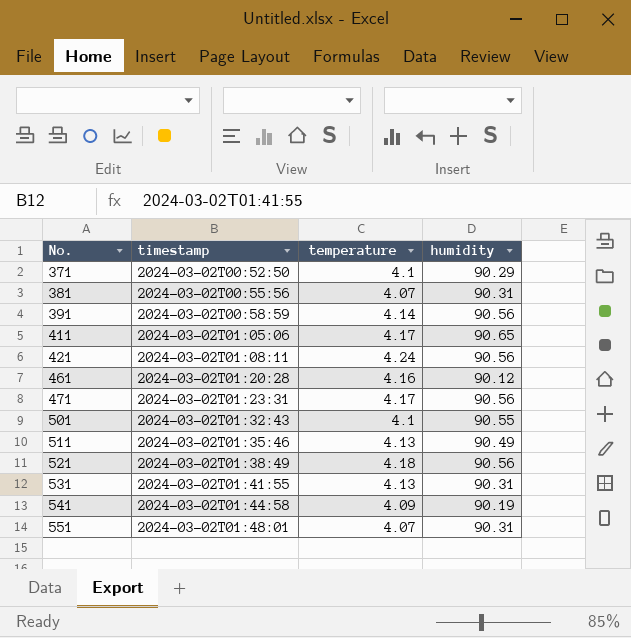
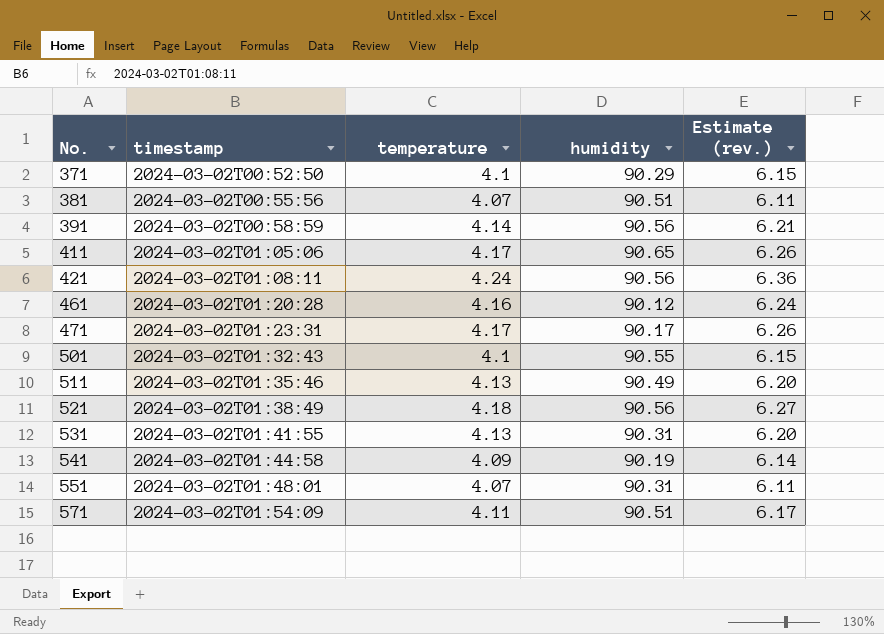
column Estimate (rev.) | formula: none -> [temperature] * 1.5
381 | humidity: 90.31 -> 90.51
471 | humidity: 90.56 -> 90.17
row 571: none -> 2024-03-02T01:54:09 | 4.11 | 90.51 | 6.17

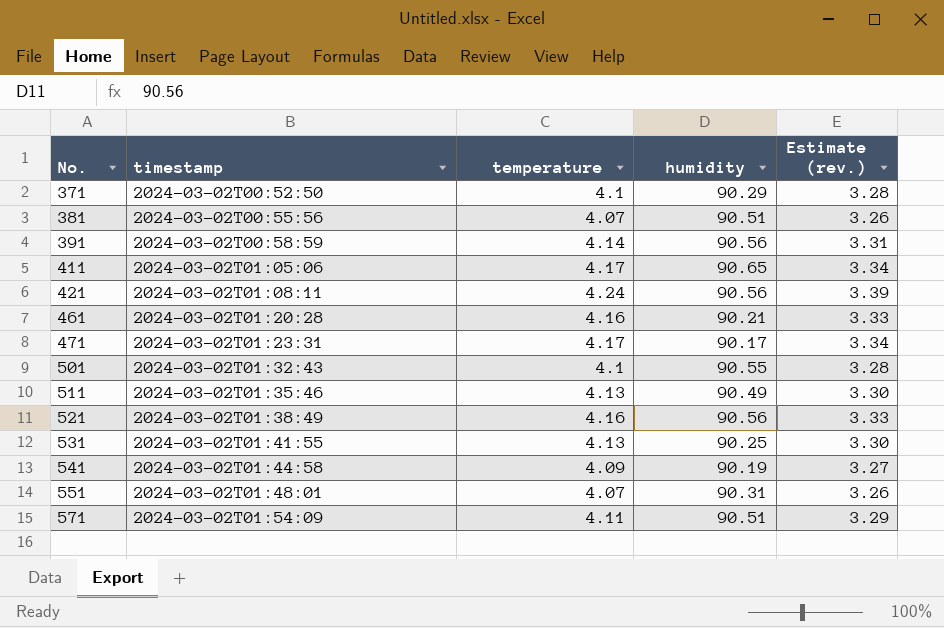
column Estimate (rev.) | formula: [temperature] * 1.5 -> [temperature] * 0.8
461 | humidity: 90.12 -> 90.21
521 | temperature: 4.18 -> 4.16
531 | humidity: 90.31 -> 90.25

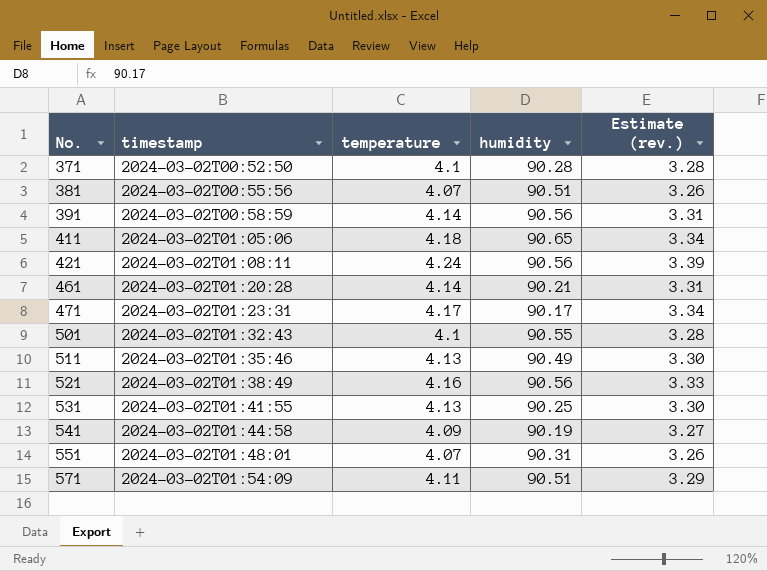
371 | humidity: 90.29 -> 90.28
411 | temperature: 4.17 -> 4.18
461 | temperature: 4.16 -> 4.14
461 | Estimate (rev.): 3.33 -> 3.31

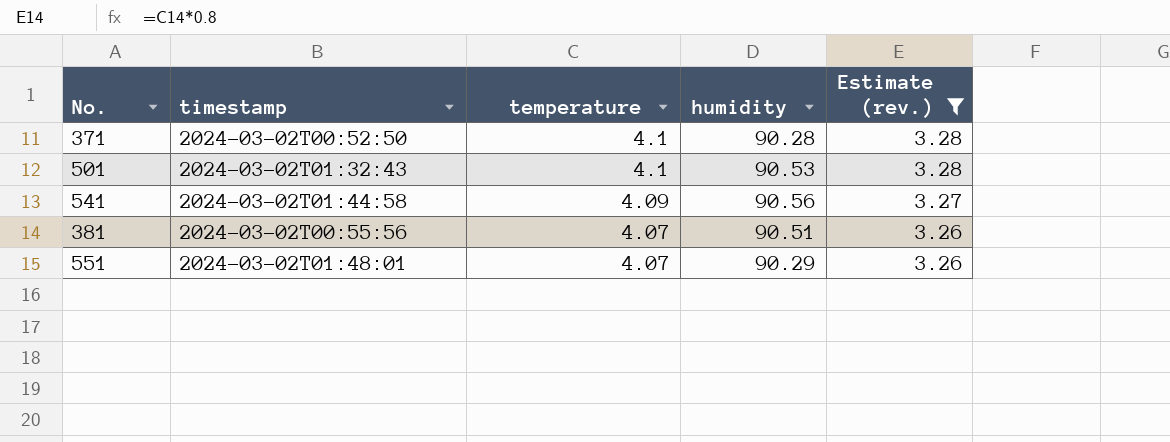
filter: none -> Estimate (rev.) <= 3.28
row order: No. ascending -> temperature descending
501 | humidity: 90.55 -> 90.53
541 | humidity: 90.19 -> 90.56
551 | humidity: 90.31 -> 90.29

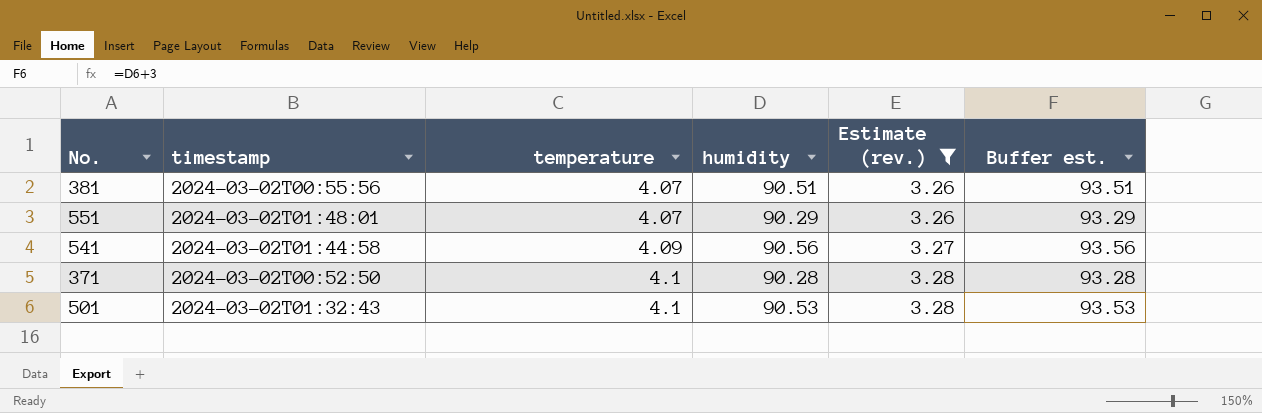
row order: temperature descending -> temperature ascending
column Buffer est. | formula: none -> [humidity] + 3

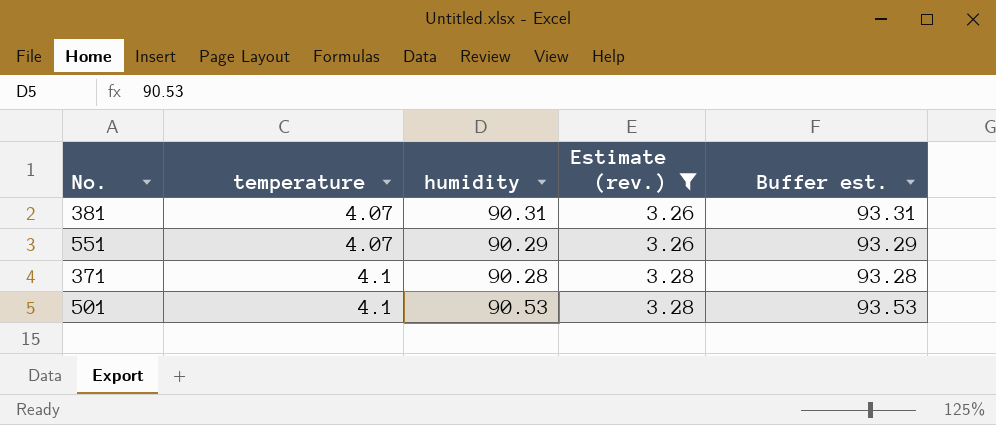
column timestamp | position: 2 -> none
row 541: 2024-03-02T01:44:58 | 4.09 | 90.56 | 3.27 | 93.56 -> none
381 | humidity: 90.51 -> 90.31
381 | Buffer est.: 93.51 -> 93.31

